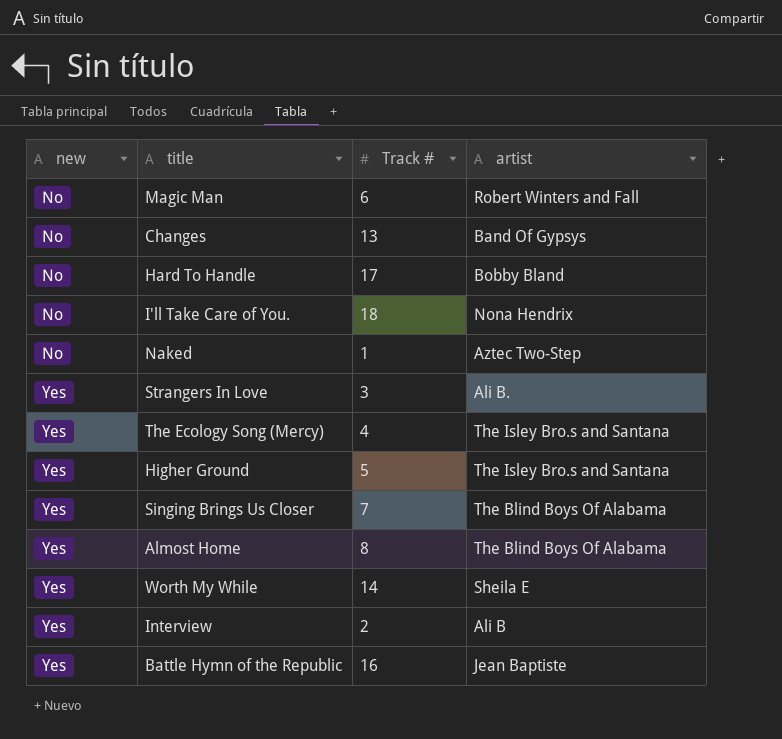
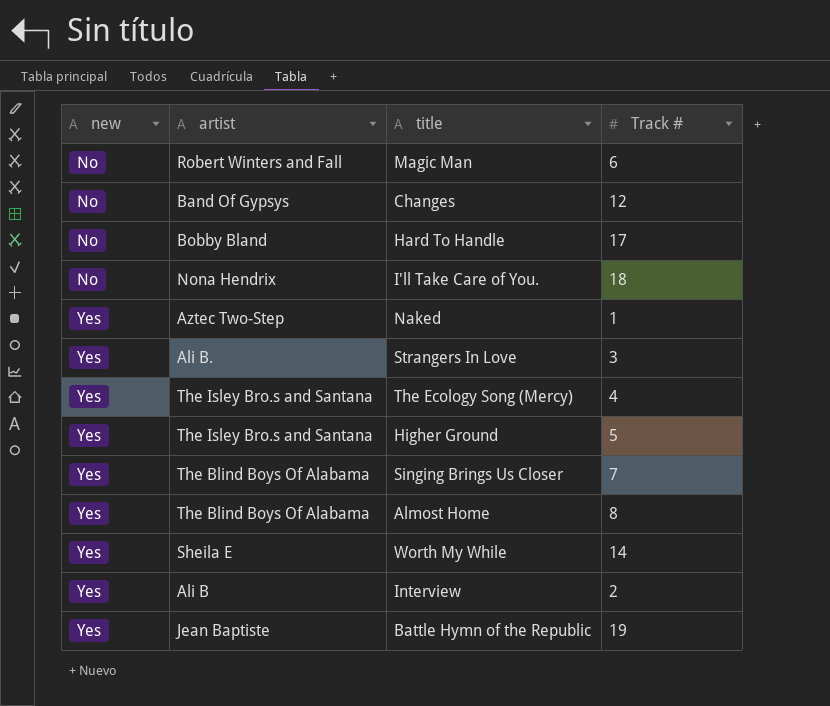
column artist | position: 4 -> 2
Changes | Track #: 13 -> 12
Naked | new: No -> Yes
Battle Hymn of the Republic | Track #: 16 -> 19

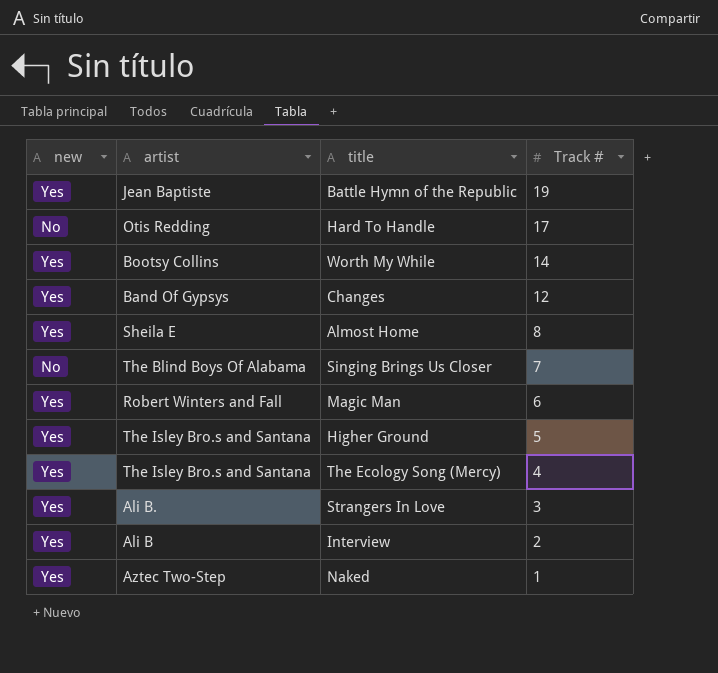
row order: new ascending -> Track # descending
row I'll Take Care of You.: No | Nona Hendrix | 18 -> none
Hard To Handle | artist: Bobby Bland -> Otis Redding
Worth My While | artist: Sheila E -> Bootsy Collins
Changes | new: No -> Yes
Almost Home | artist: The Blind Boys Of Alabama -> Sheila E
Singing Brings Us Closer | new: Yes -> No
Magic Man | new: No -> Yes

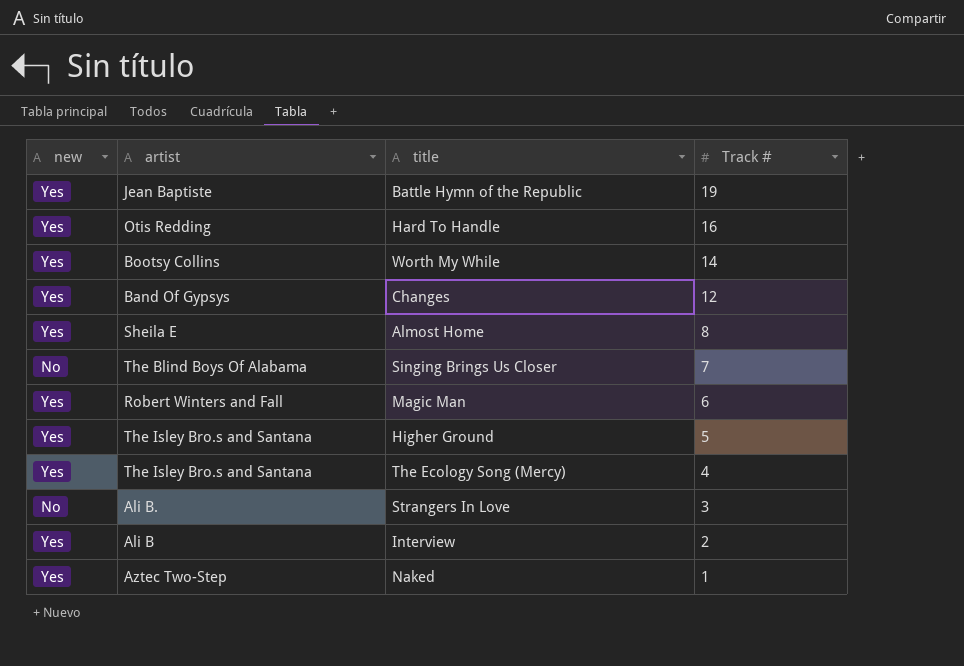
Hard To Handle | new: No -> Yes
Hard To Handle | Track #: 17 -> 16
Strangers In Love | new: Yes -> No

